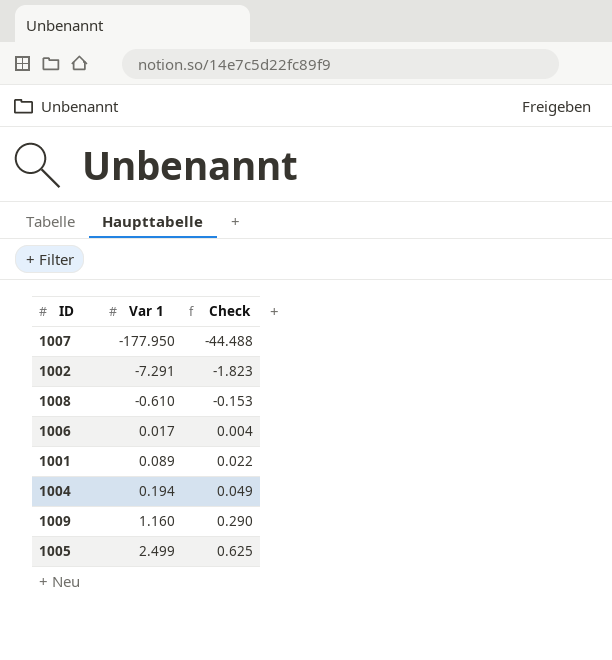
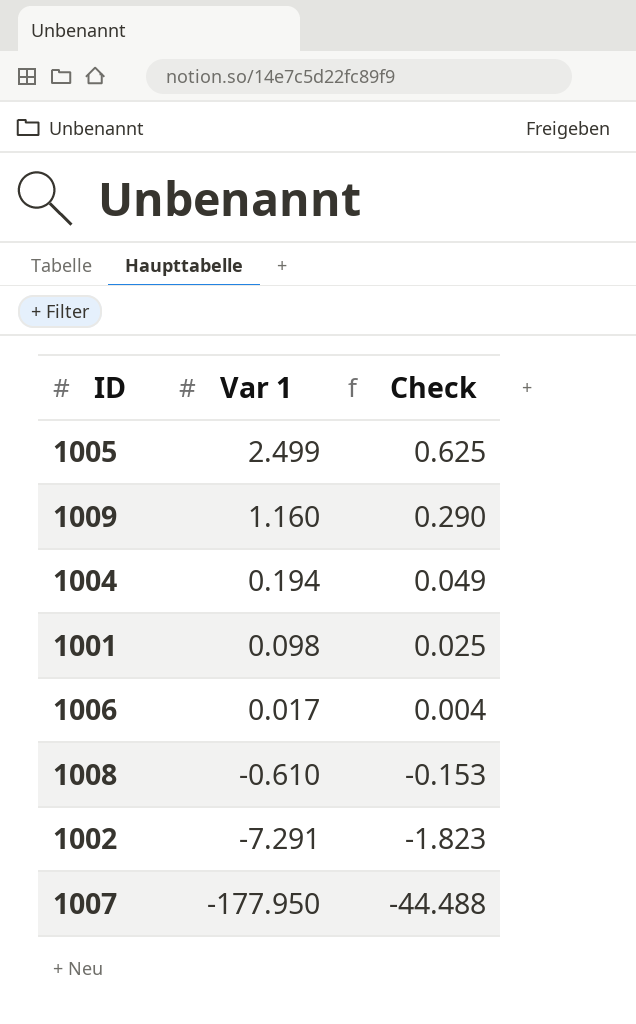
row order: Var 1 ascending -> Var 1 descending
1001 | Var 1: 0.089 -> 0.098
1001 | Check: 0.022 -> 0.025

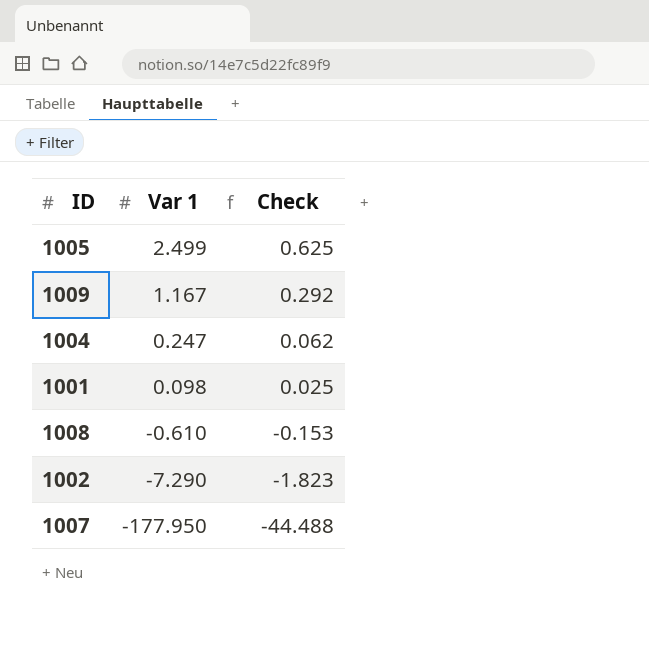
row 1006: 0.017 | 0.004 -> none
1009 | Var 1: 1.160 -> 1.167
1009 | Check: 0.290 -> 0.292
1004 | Var 1: 0.194 -> 0.247
1004 | Check: 0.049 -> 0.062
1002 | Var 1: -7.291 -> -7.290

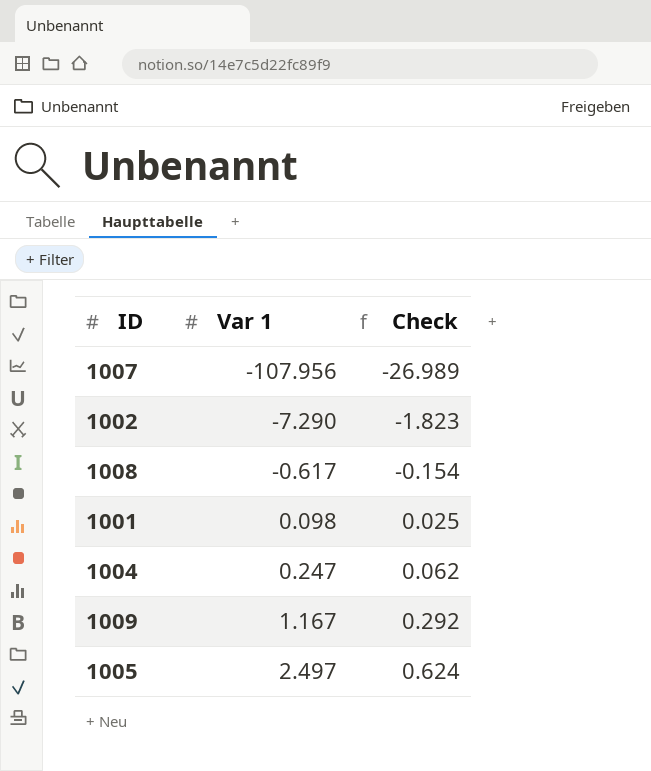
row order: Var 1 descending -> Var 1 ascending
1007 | Var 1: -177.950 -> -107.956
1007 | Check: -44.488 -> -26.989
1008 | Var 1: -0.610 -> -0.617
1008 | Check: -0.153 -> -0.154
1005 | Var 1: 2.499 -> 2.497
1005 | Check: 0.625 -> 0.624

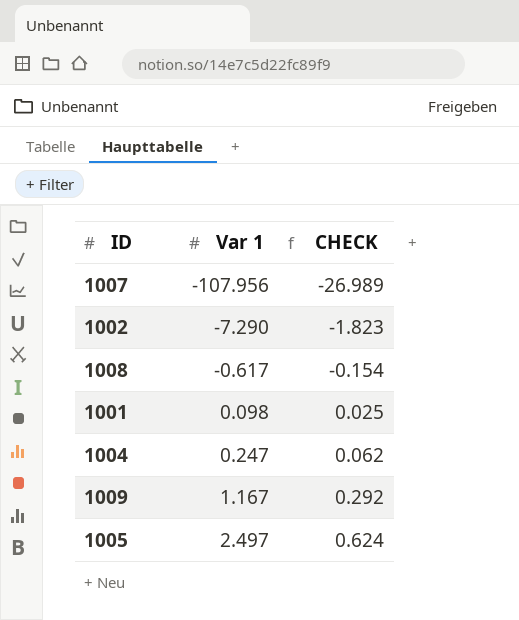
column name: Check -> CHECK

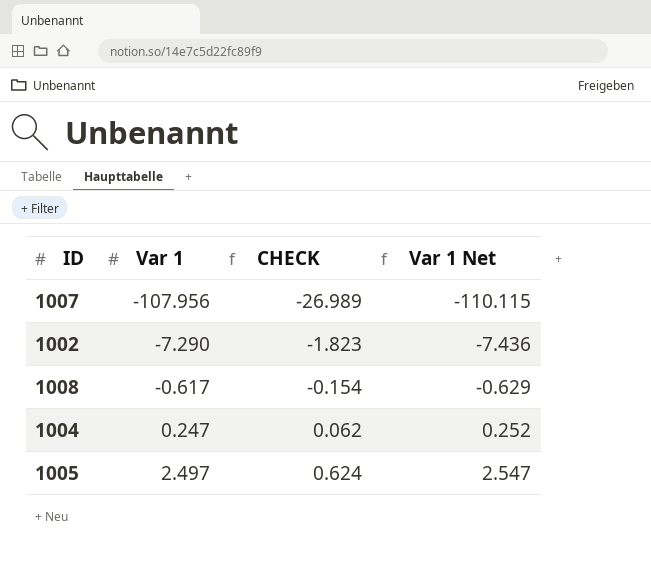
column Var 1 Net | formula: none -> [Var 1] * 1.02
row 1001: 0.098 | 0.025 -> none
row 1009: 1.167 | 0.292 -> none

